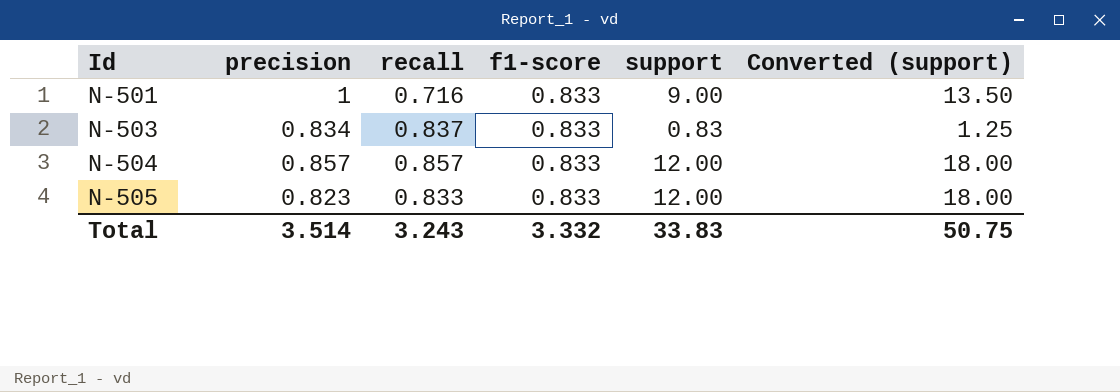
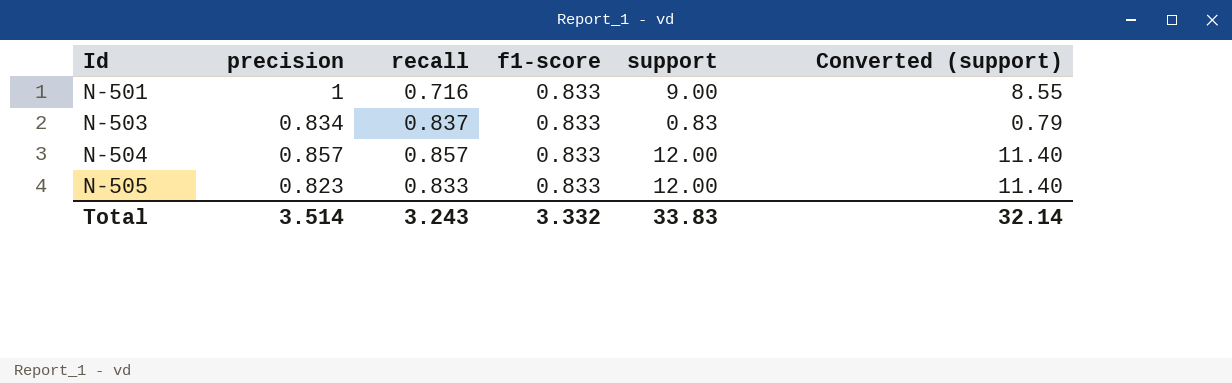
column Converted (support) | formula: [support] * 1.5 -> [support] * 0.95
Total | Converted (support): 50.75 -> 32.14

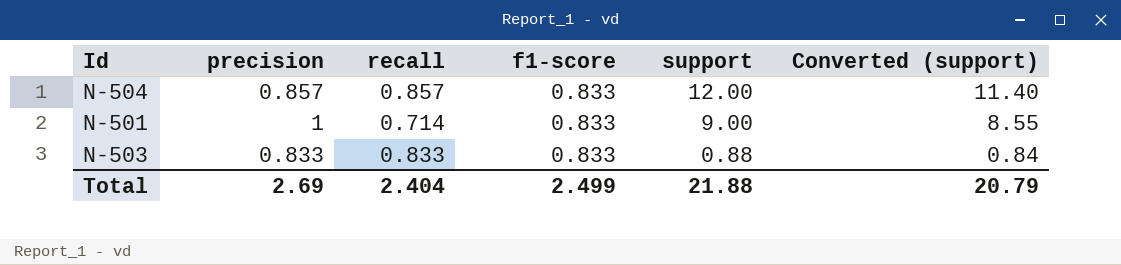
row order: Id ascending -> support descending
row N-505: 0.823 | 0.833 | 0.833 | 12.00 | 11.40 -> none
N-501 | recall: 0.716 -> 0.714
N-503 | precision: 0.834 -> 0.833
N-503 | recall: 0.837 -> 0.833
N-503 | support: 0.83 -> 0.88
N-503 | Converted (support): 0.79 -> 0.84
Total | precision: 3.514 -> 2.69
Total | recall: 3.243 -> 2.404
Total | f1-score: 3.332 -> 2.499
Total | support: 33.83 -> 21.88
Total | Converted (support): 32.14 -> 20.79

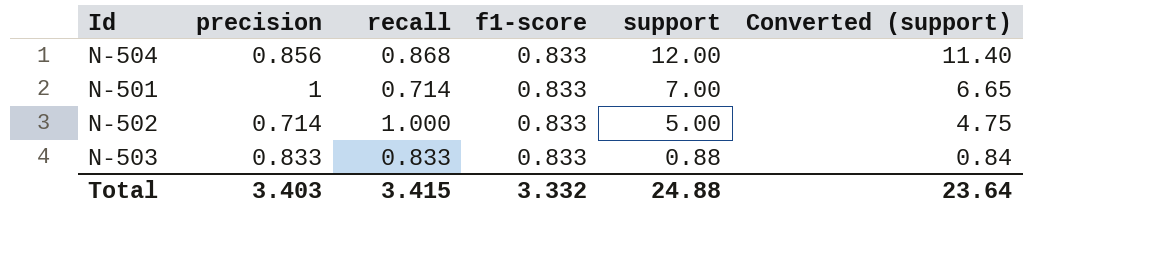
N-504 | precision: 0.857 -> 0.856
N-504 | recall: 0.857 -> 0.868
N-501 | support: 9.00 -> 7.00
N-501 | Converted (support): 8.55 -> 6.65
row N-502: none -> 0.714 | 1.000 | 0.833 | 5.00 | 4.75
Total | precision: 2.69 -> 3.403
Total | recall: 2.404 -> 3.415
Total | f1-score: 2.499 -> 3.332
Total | support: 21.88 -> 24.88
Total | Converted (support): 20.79 -> 23.64

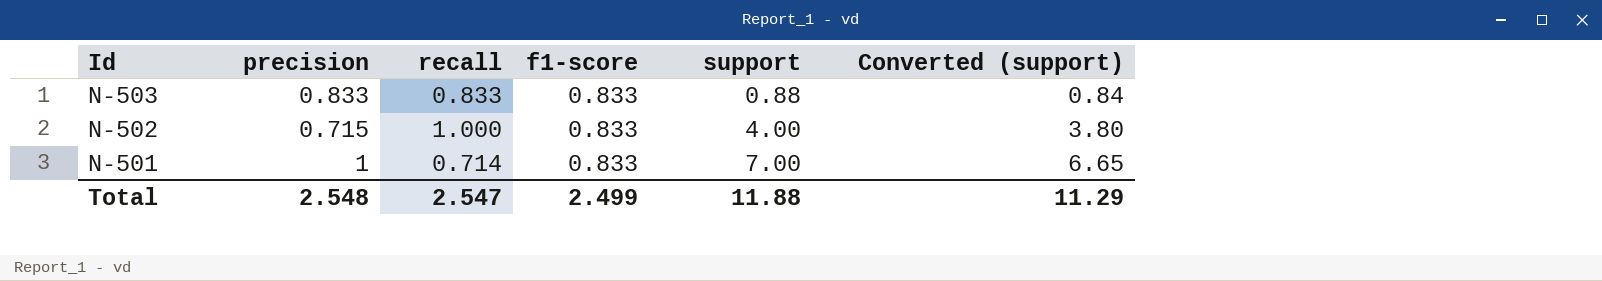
row order: support descending -> Id descending
row N-504: 0.856 | 0.868 | 0.833 | 12.00 | 11.40 -> none
N-502 | precision: 0.714 -> 0.715
N-502 | support: 5.00 -> 4.00
N-502 | Converted (support): 4.75 -> 3.80
Total | precision: 3.403 -> 2.548
Total | recall: 3.415 -> 2.547
Total | f1-score: 3.332 -> 2.499
Total | support: 24.88 -> 11.88
Total | Converted (support): 23.64 -> 11.29

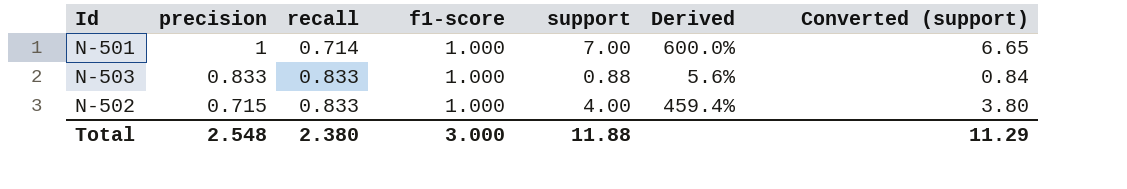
row order: Id descending -> precision descending
column Derived | formula: none -> ([support] - [precision]) / [precision]
N-501 | f1-score: 0.833 -> 1.000
N-503 | f1-score: 0.833 -> 1.000
N-502 | recall: 1.000 -> 0.833
N-502 | f1-score: 0.833 -> 1.000
Total | recall: 2.547 -> 2.380
Total | f1-score: 2.499 -> 3.000

